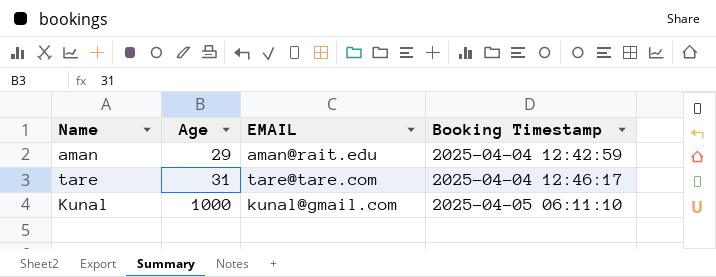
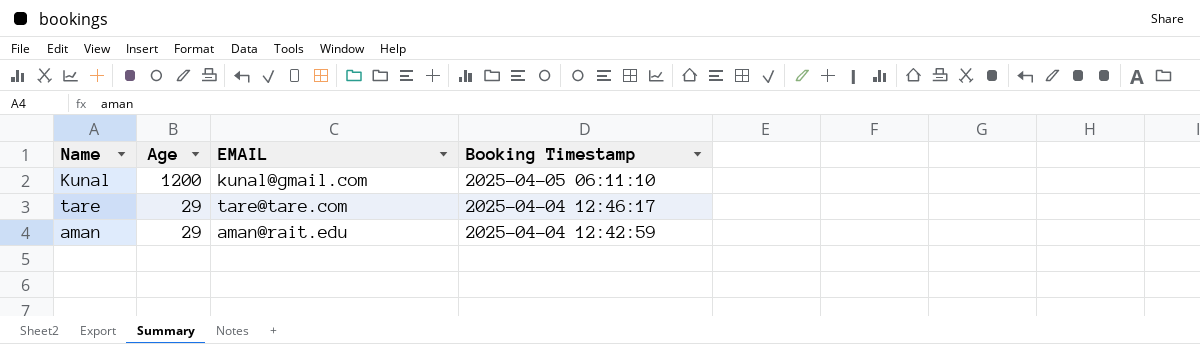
row order: Age ascending -> Age descending
Kunal | Age: 1000 -> 1200
tare | Age: 31 -> 29

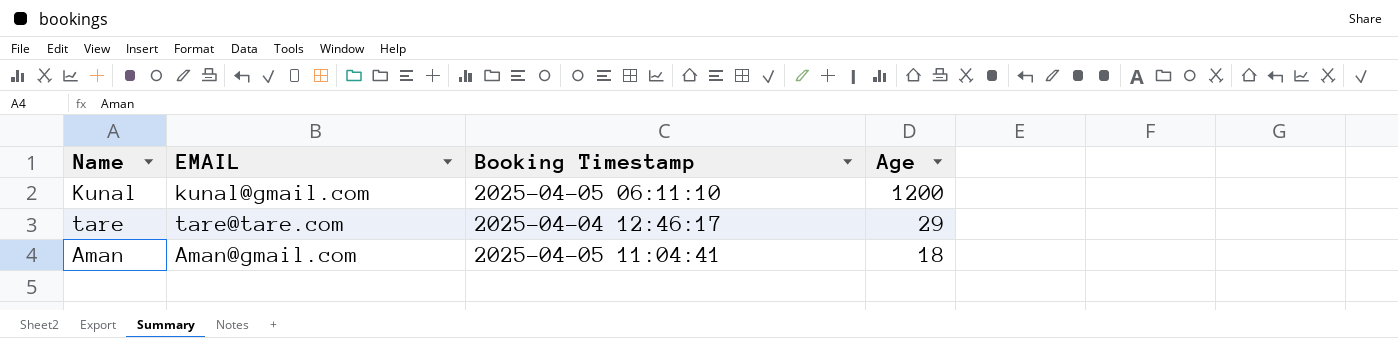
column Age | position: 2 -> 4
row aman: 29 | aman@rait.edu | 2025-04-04 12:42:59 -> none
row Aman: none -> Aman@gmail.com | 2025-04-05 11:04:41 | 18

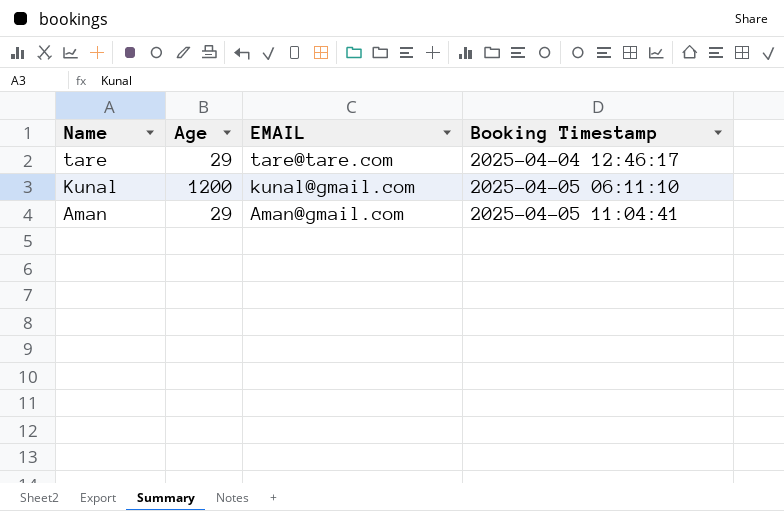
row order: Age descending -> Name descending
column Age | position: 4 -> 2
Aman | Age: 18 -> 29

